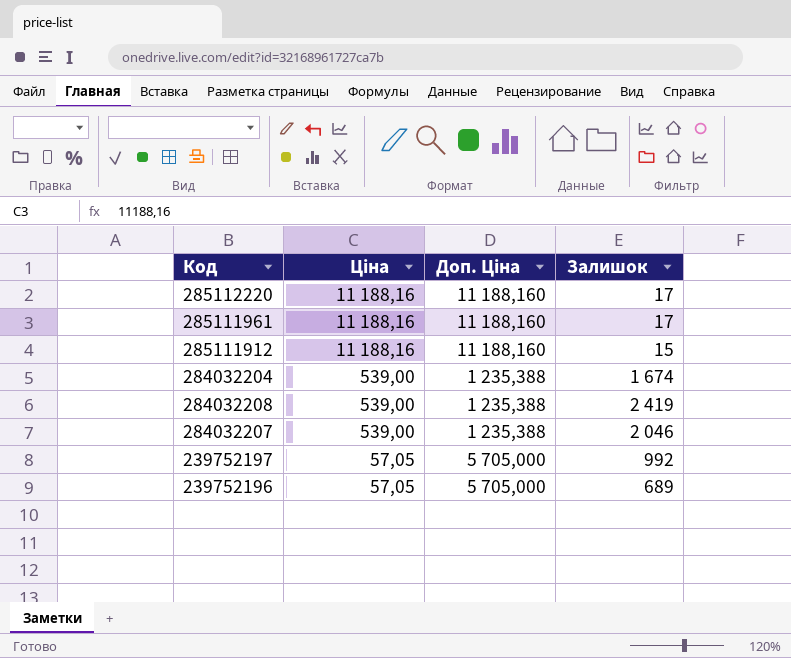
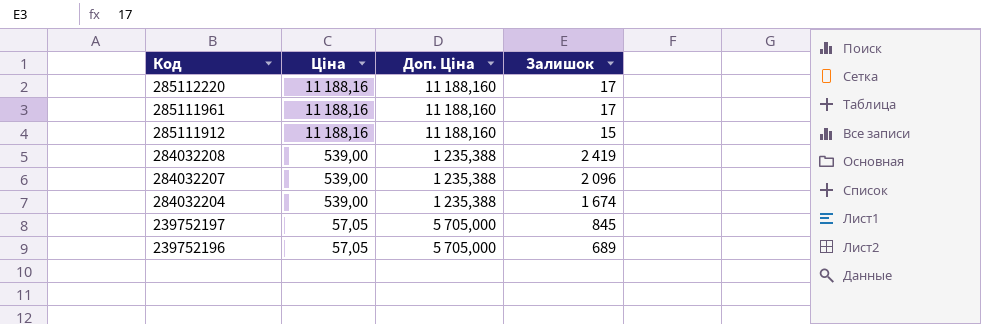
row order: Ціна descending -> Код descending
284032207 | Залишок: 2 046 -> 2 096
239752197 | Залишок: 992 -> 845

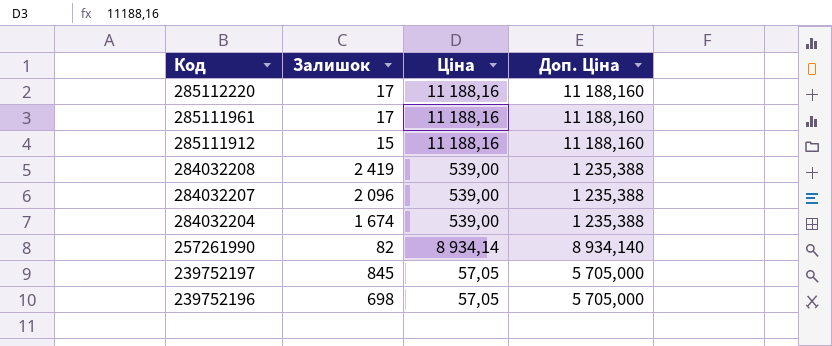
column Залишок | position: 4 -> 2
row 257261990: none -> 82 | 8 934,14 | 8 934,140
239752196 | Залишок: 689 -> 698

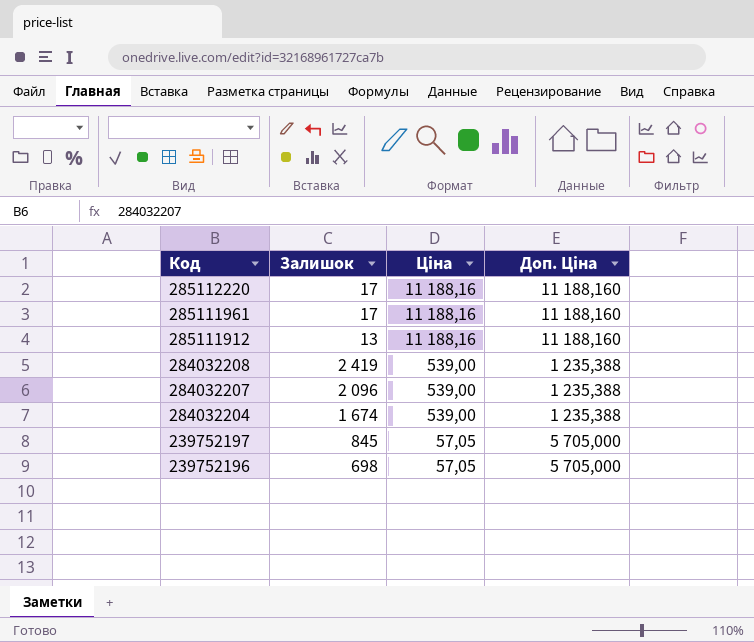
row 257261990: 82 | 8 934,14 | 8 934,140 -> none
285111912 | Залишок: 15 -> 13

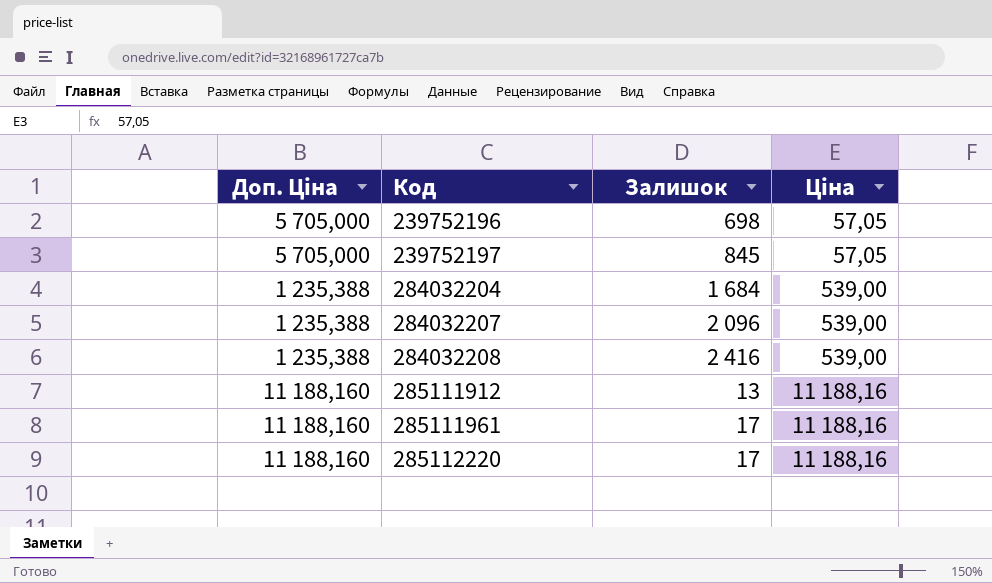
row order: Код descending -> Код ascending
column Доп. Ціна | position: 4 -> 1
284032204 | Залишок: 1 674 -> 1 684
284032208 | Залишок: 2 419 -> 2 416

